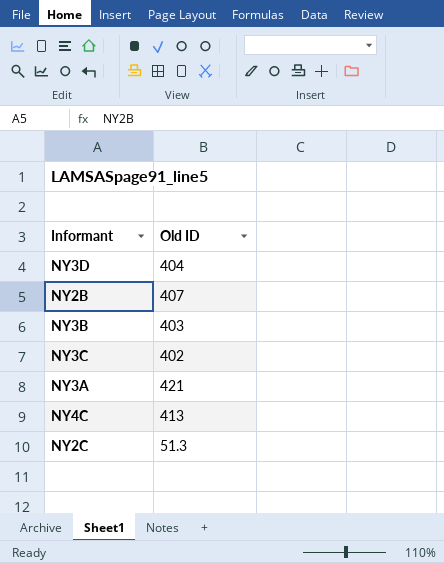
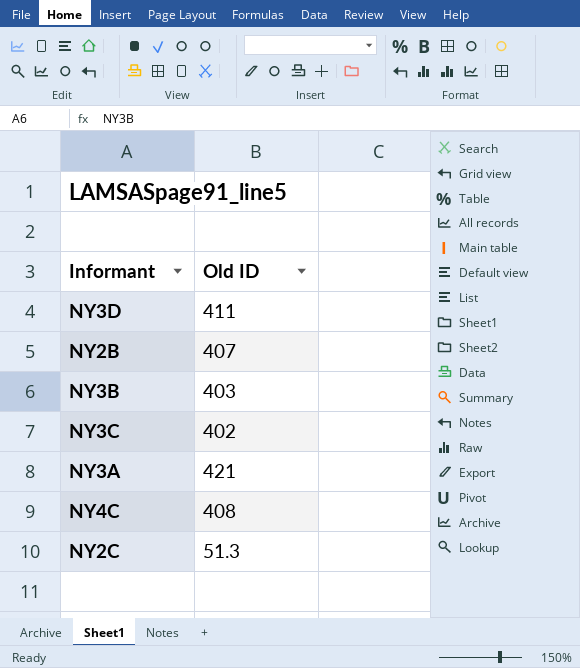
NY3D | Old ID: 404 -> 411
NY4C | Old ID: 413 -> 408

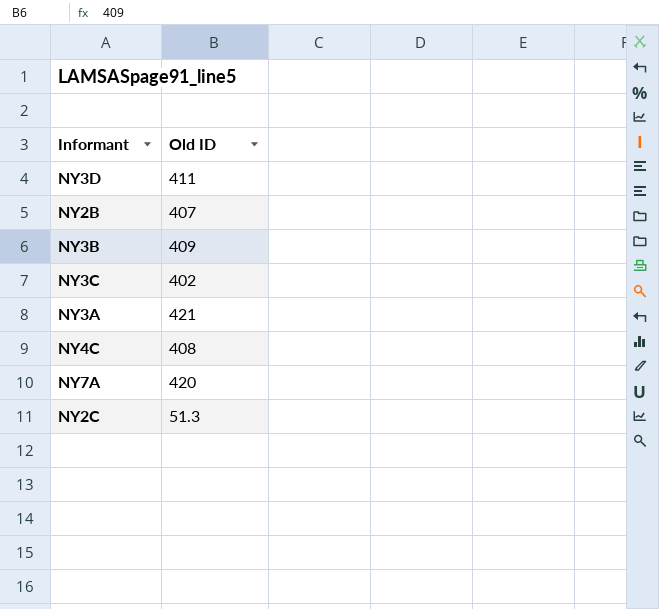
NY3B | Old ID: 403 -> 409
row NY7A: none -> 420

